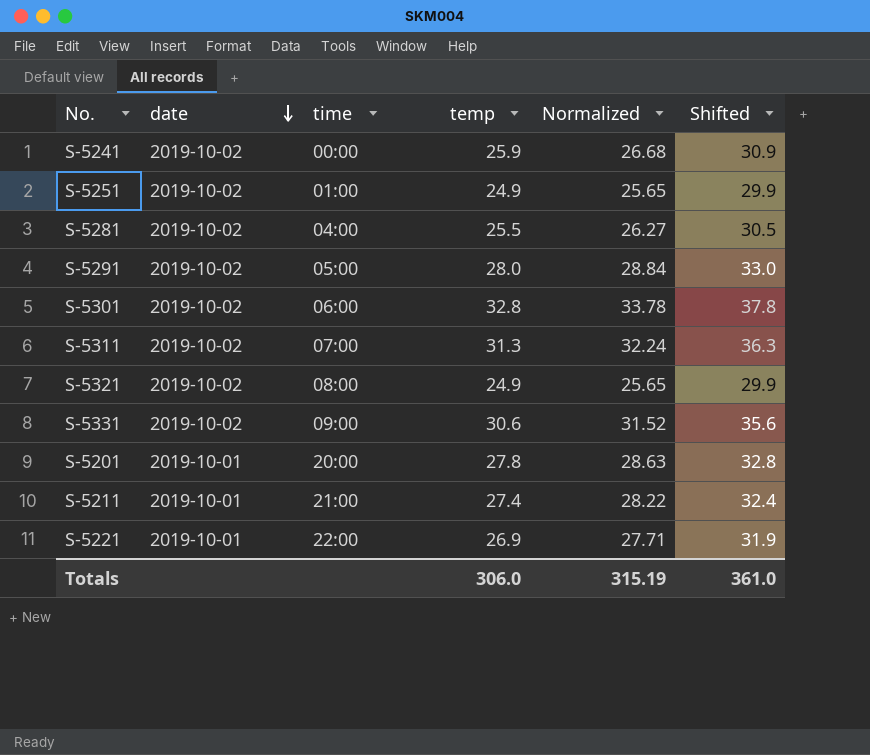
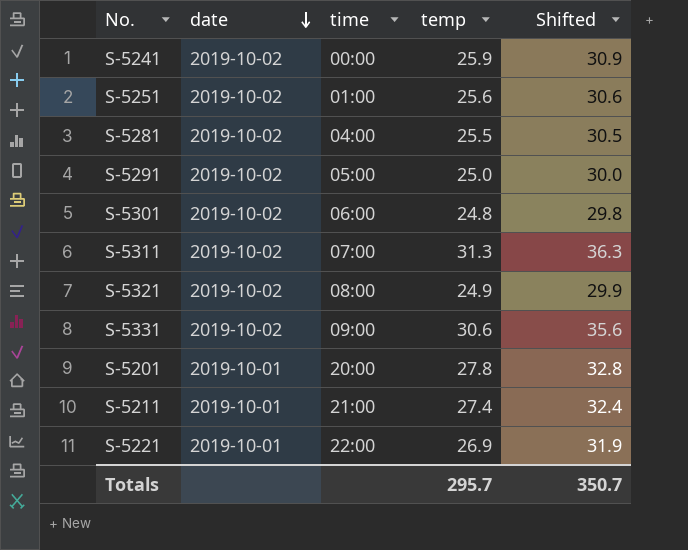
column Normalized | formula: [temp] * 1.03 -> none
S-5251 | temp: 24.9 -> 25.6
S-5251 | Shifted: 29.9 -> 30.6
S-5291 | temp: 28.0 -> 25.0
S-5291 | Shifted: 33.0 -> 30.0
S-5301 | temp: 32.8 -> 24.8
S-5301 | Shifted: 37.8 -> 29.8
Totals | temp: 306.0 -> 295.7
Totals | Shifted: 361.0 -> 350.7

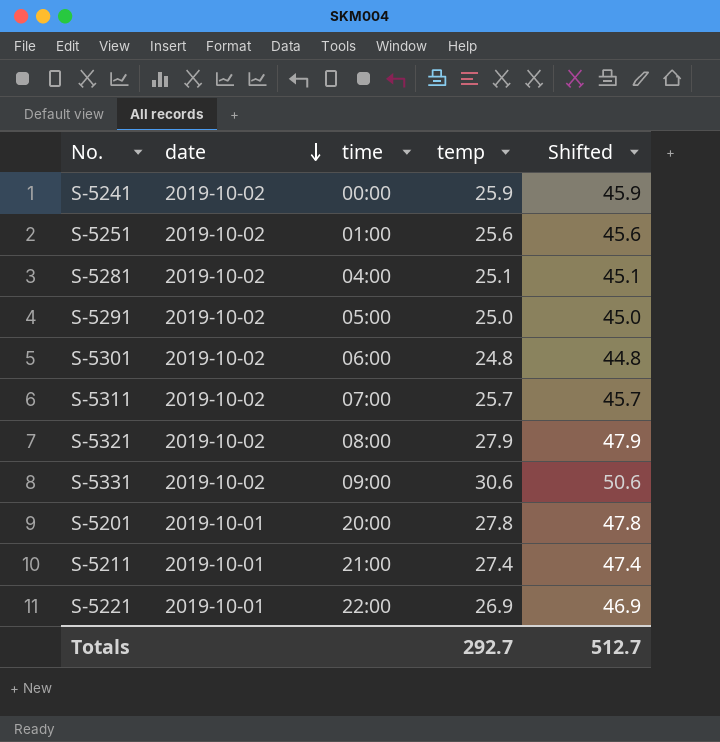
column Shifted | formula: [temp] + 5 -> [temp] + 20
S-5281 | temp: 25.5 -> 25.1
S-5311 | temp: 31.3 -> 25.7
S-5321 | temp: 24.9 -> 27.9
Totals | temp: 295.7 -> 292.7
Totals | Shifted: 350.7 -> 512.7

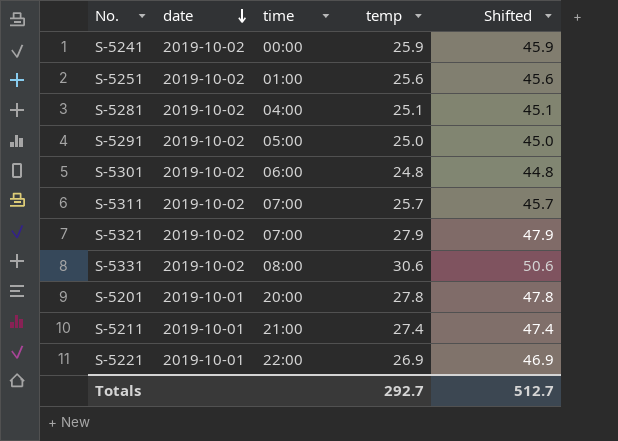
S-5321 | time: 08:00 -> 07:00
S-5331 | time: 09:00 -> 08:00

